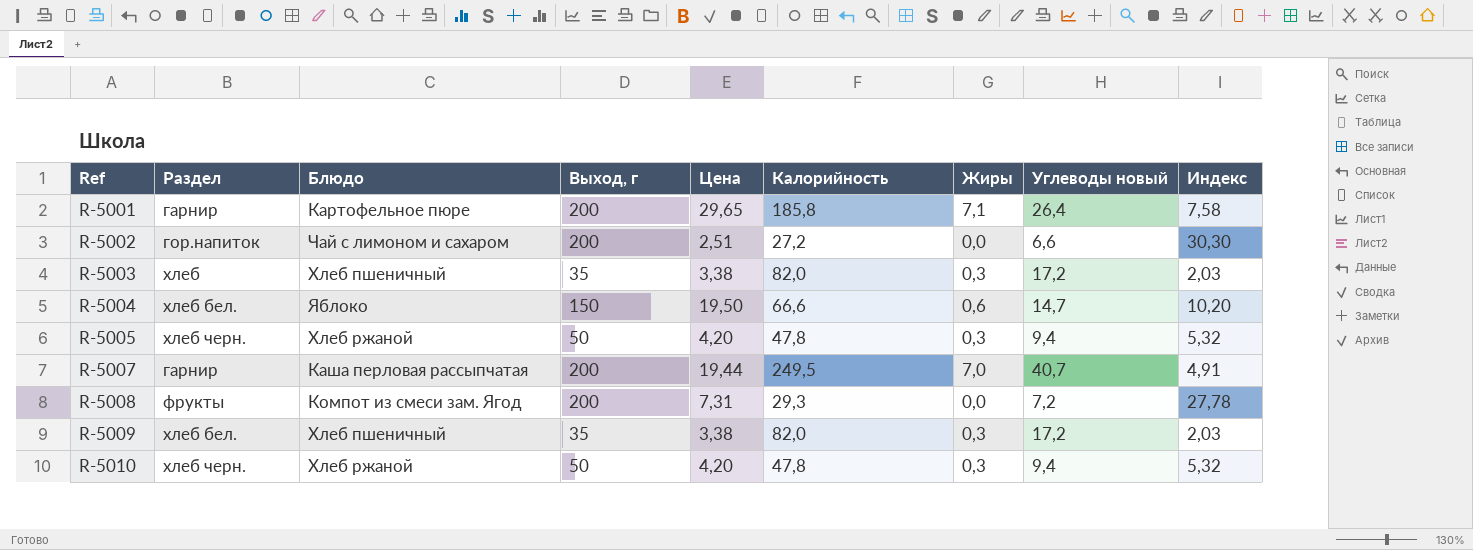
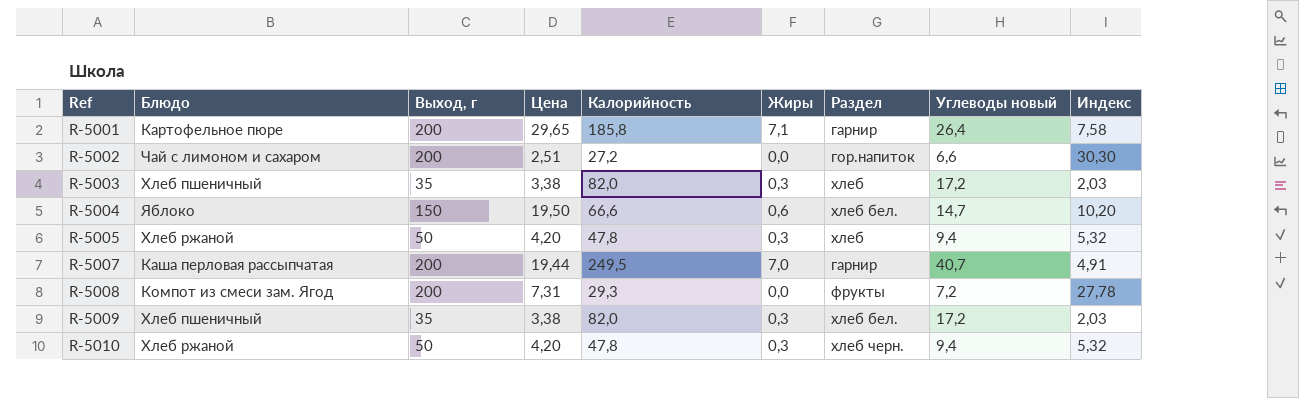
column Раздел | position: 2 -> 7
R-5005 | Раздел: хлеб черн. -> хлеб

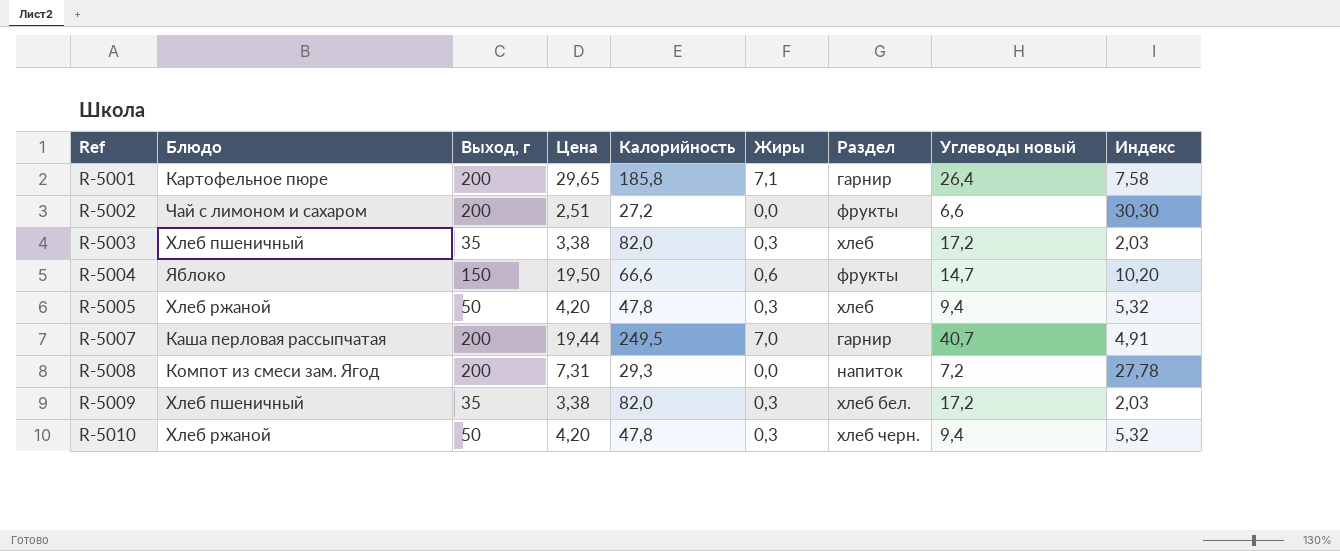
R-5002 | Раздел: гор.напиток -> фрукты
R-5004 | Раздел: хлеб бел. -> фрукты
R-5008 | Раздел: фрукты -> напиток

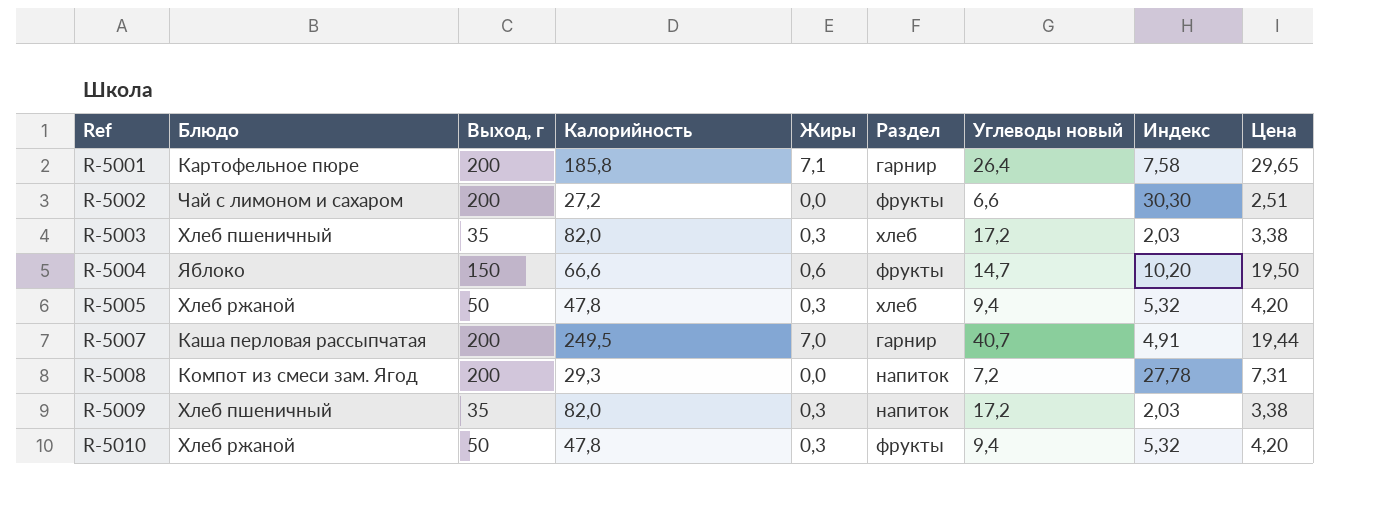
column Цена | position: 4 -> 9
R-5009 | Раздел: хлеб бел. -> напиток
R-5010 | Раздел: хлеб черн. -> фрукты

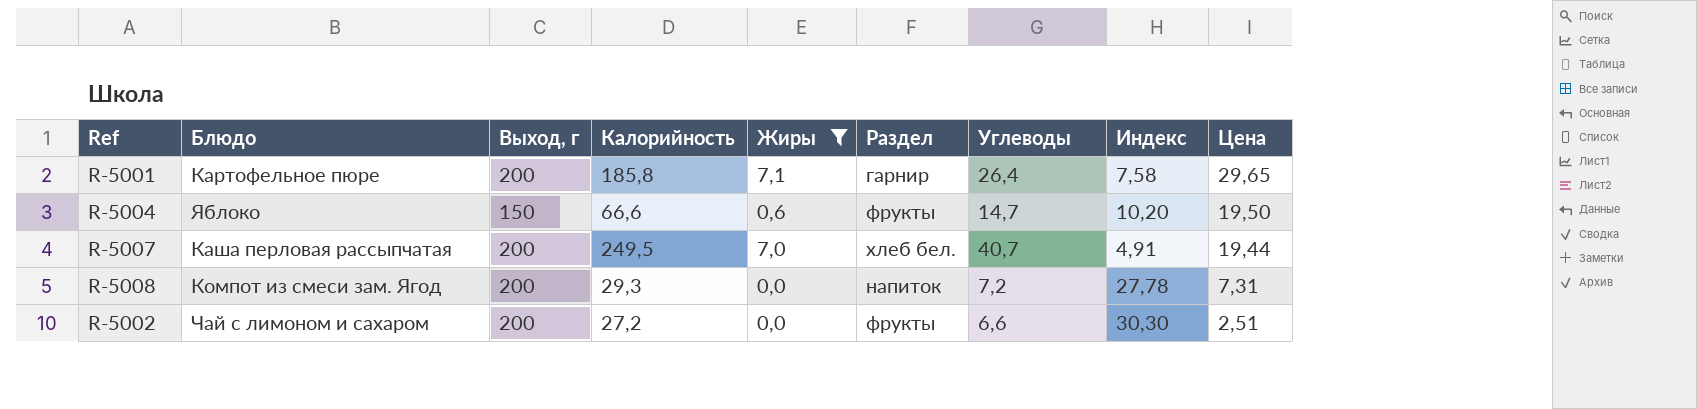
filter: none -> Жиры != 0,3
row order: Ref ascending -> Цена descending
column name: Углеводы новый -> Углеводы
R-5007 | Раздел: гарнир -> хлеб бел.

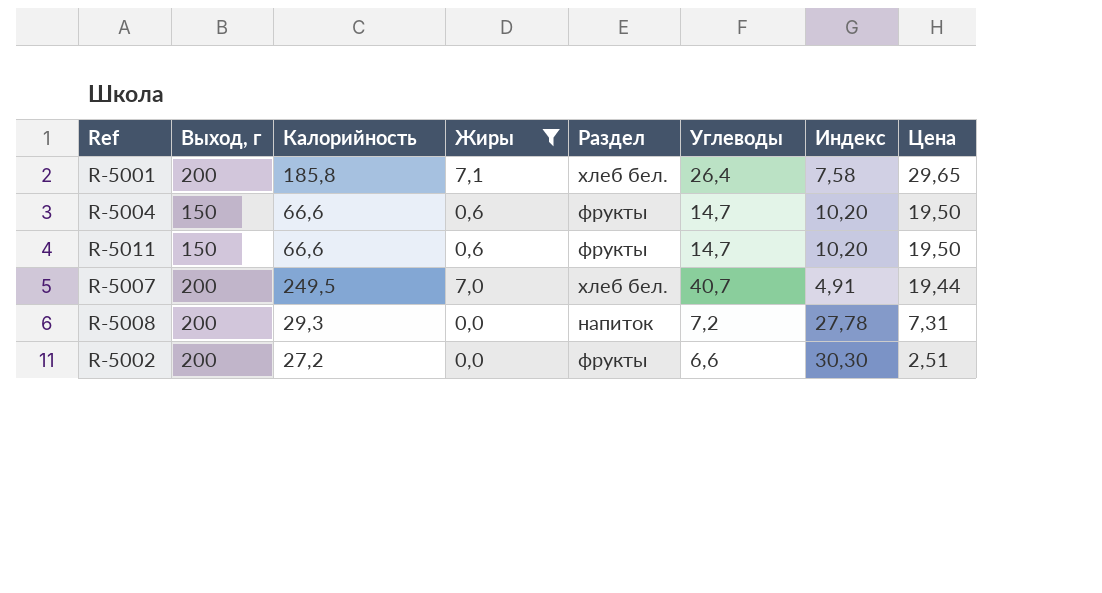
column Блюдо | position: 2 -> none
R-5001 | Раздел: гарнир -> хлеб бел.
row R-5011: none -> 150 | 66,6 | 0,6 | фрукты | 14,7 | 10,20 | 19,50

